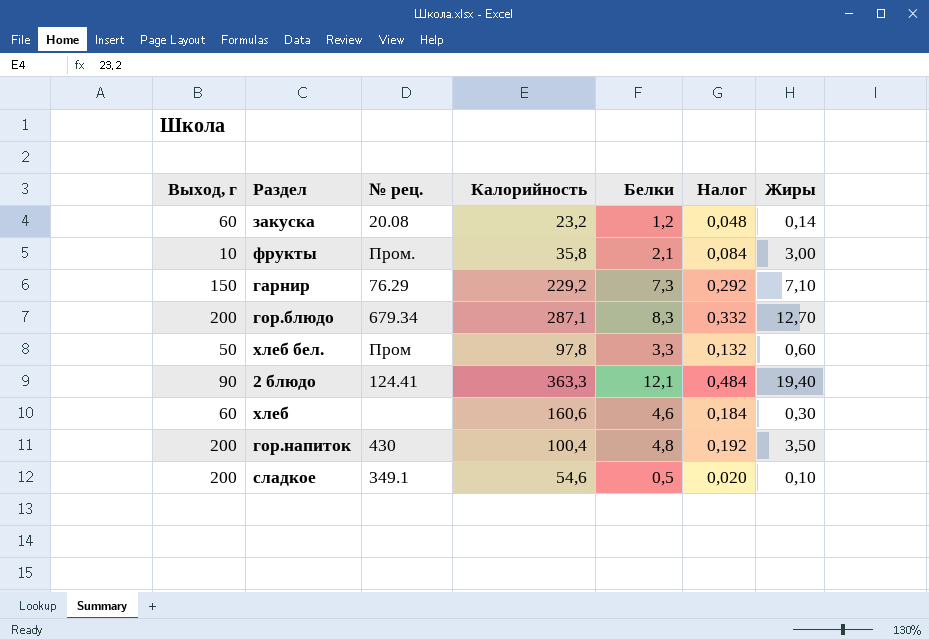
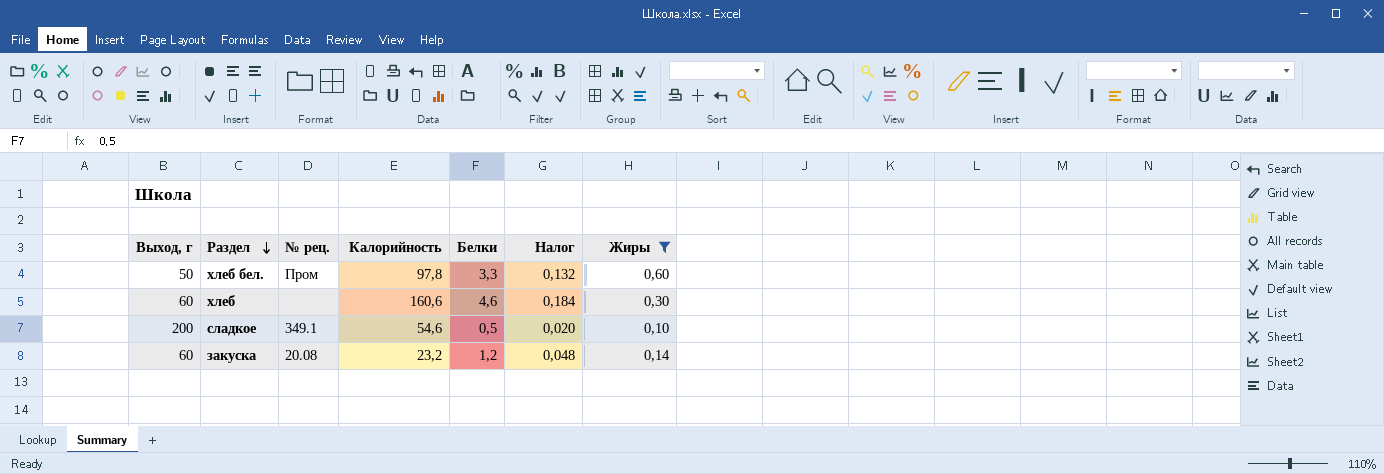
filter: none -> Жиры <= 0,60
row order: none -> Раздел descending

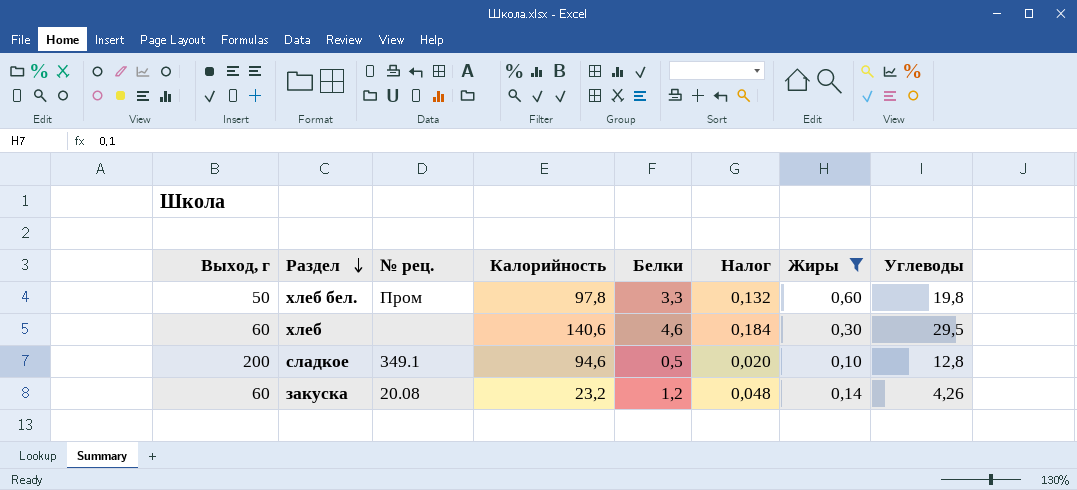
column Углеводы | position: none -> 8
хлеб | Калорийность: 160,6 -> 140,6
сладкое | Калорийность: 54,6 -> 94,6

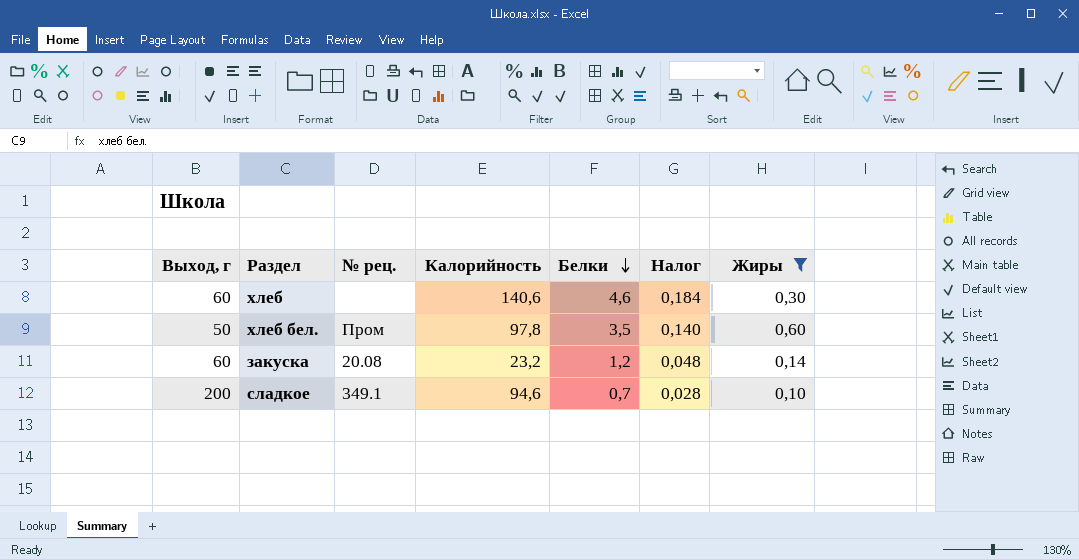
row order: Раздел descending -> Белки descending
column Углеводы | position: 8 -> none
хлеб бел. | Белки: 3,3 -> 3,5
хлеб бел. | Налог: 0,132 -> 0,140
сладкое | Белки: 0,5 -> 0,7
сладкое | Налог: 0,020 -> 0,028

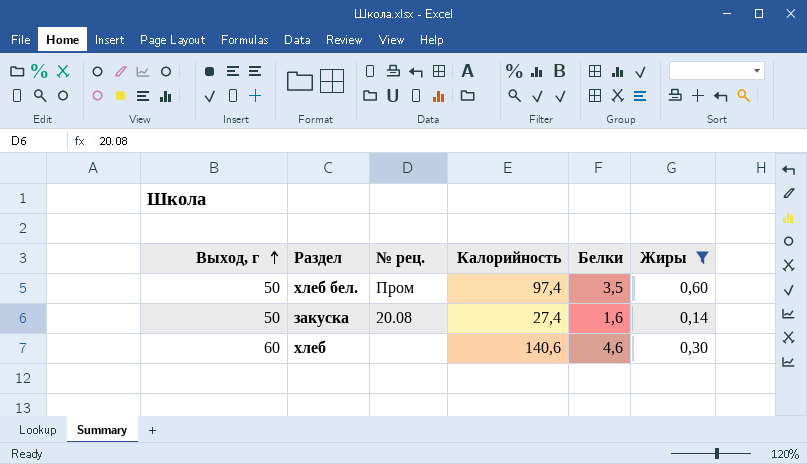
row order: Белки descending -> Выход, г ascending
column Налог | formula: [Белки] * 0,04 -> none
row сладкое: 200 | 349.1 | 94,6 | 0,7 | 0,028 | 0,10 -> none
хлеб бел. | Калорийность: 97,8 -> 97,4
закуска | Выход, г: 60 -> 50
закуска | Калорийность: 23,2 -> 27,4
закуска | Белки: 1,2 -> 1,6

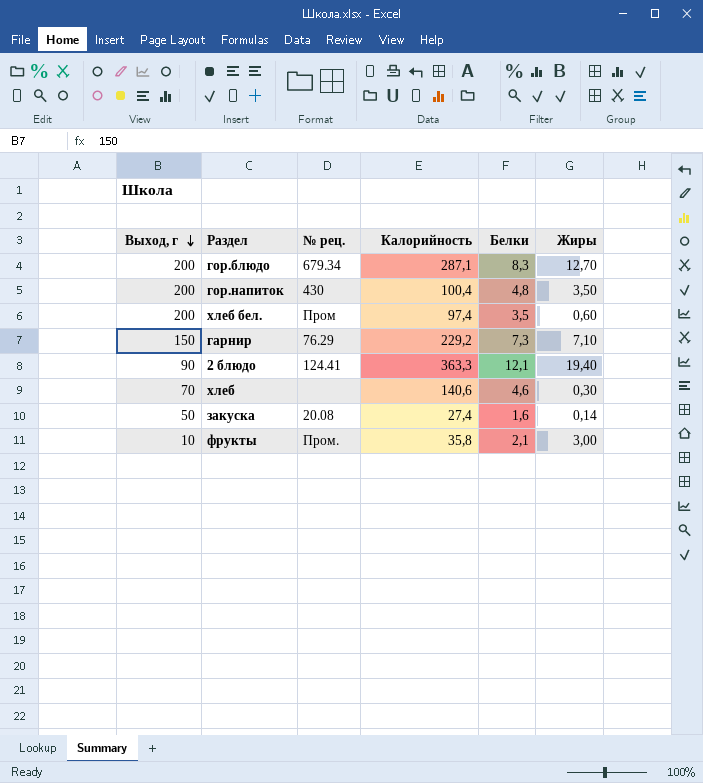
filter: Жиры <= 0,60 -> none
row order: Выход, г ascending -> Выход, г descending
хлеб бел. | Выход, г: 50 -> 200
хлеб | Выход, г: 60 -> 70

